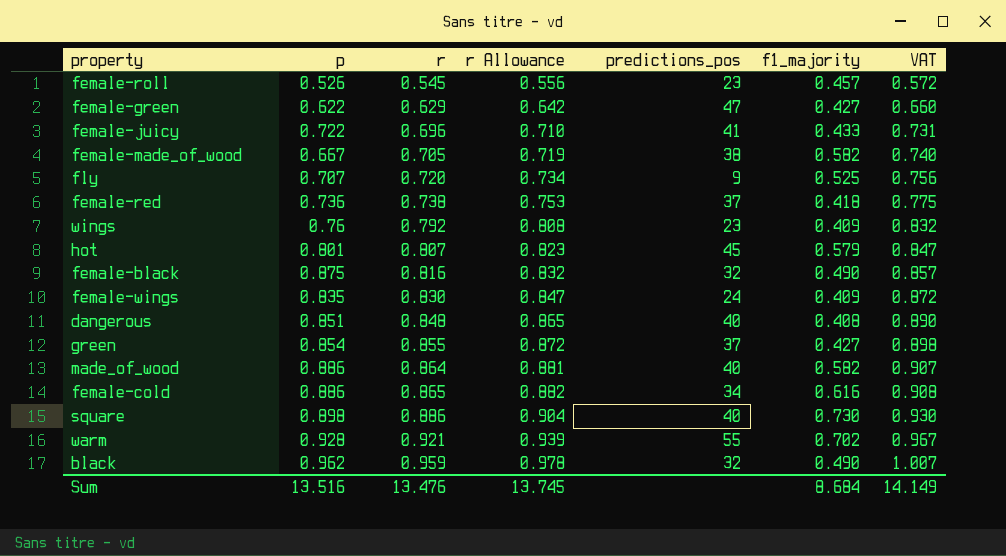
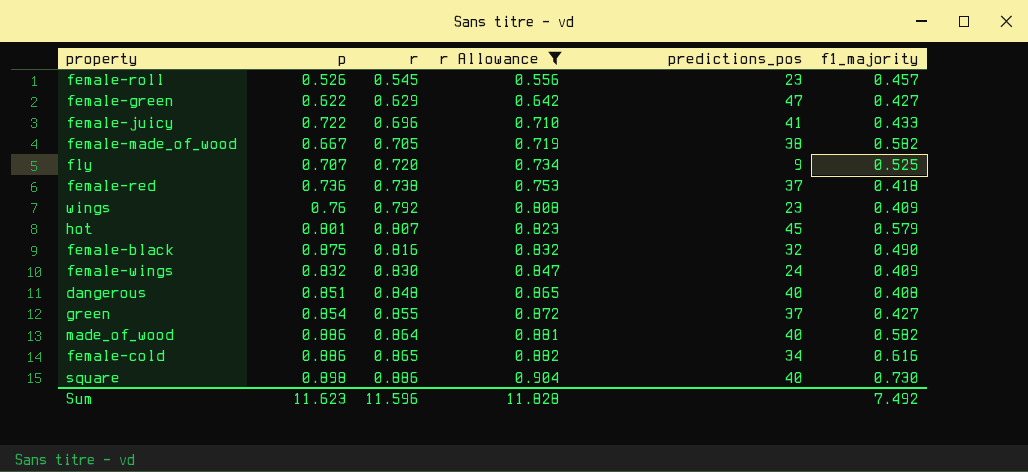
filter: none -> r Allowance <= 0.904
column VAT | formula: [r] * 1.05 -> none
female-wings | p: 0.835 -> 0.832
Sum | p: 13.516 -> 11.623
Sum | r: 13.476 -> 11.596
Sum | r Allowance: 13.745 -> 11.828
Sum | f1_majority: 8.684 -> 7.492

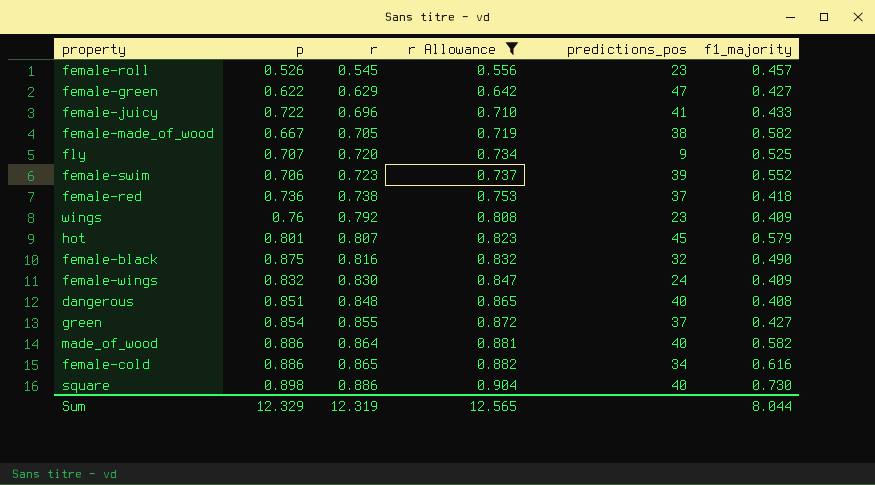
row female-swim: none -> 0.706 | 0.723 | 0.737 | 39 | 0.552
Sum | p: 11.623 -> 12.329
Sum | r: 11.596 -> 12.319
Sum | r Allowance: 11.828 -> 12.565
Sum | f1_majority: 7.492 -> 8.044

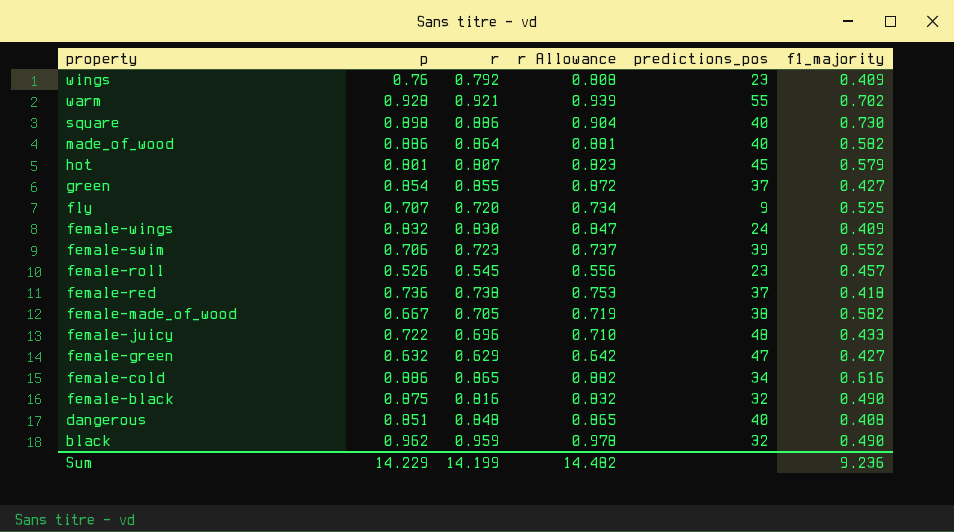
filter: r Allowance <= 0.904 -> none
row order: r ascending -> property descending
female-juicy | predictions_pos: 41 -> 48
female-green | p: 0.622 -> 0.632
Sum | p: 12.329 -> 14.229
Sum | r: 12.319 -> 14.199
Sum | r Allowance: 12.565 -> 14.482
Sum | f1_majority: 8.044 -> 9.236

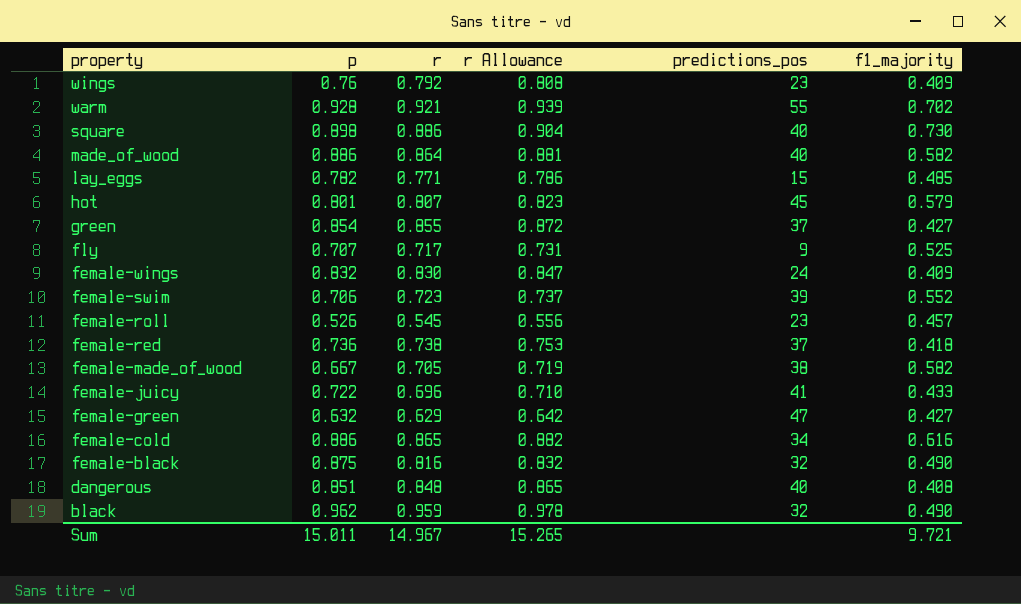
row lay_eggs: none -> 0.782 | 0.771 | 0.786 | 15 | 0.485
fly | r: 0.720 -> 0.717
fly | r Allowance: 0.734 -> 0.731
female-juicy | predictions_pos: 48 -> 41
Sum | p: 14.229 -> 15.011
Sum | r: 14.199 -> 14.967
Sum | r Allowance: 14.482 -> 15.265
Sum | f1_majority: 9.236 -> 9.721

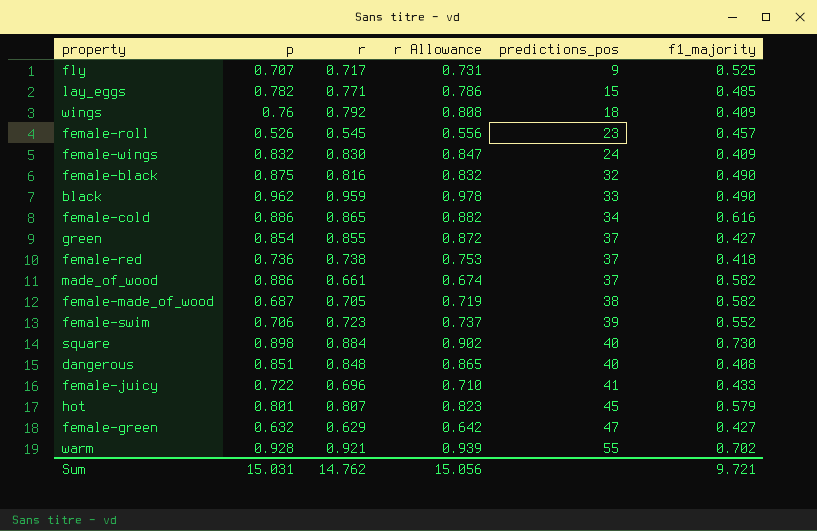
row order: property descending -> predictions_pos ascending
wings | predictions_pos: 23 -> 18
black | predictions_pos: 32 -> 33
made_of_wood | r: 0.864 -> 0.661
made_of_wood | r Allowance: 0.881 -> 0.674
made_of_wood | predictions_pos: 40 -> 37
female-made_of_wood | p: 0.667 -> 0.687
square | r: 0.886 -> 0.884
square | r Allowance: 0.904 -> 0.902
Sum | p: 15.011 -> 15.031
Sum | r: 14.967 -> 14.762
Sum | r Allowance: 15.265 -> 15.056

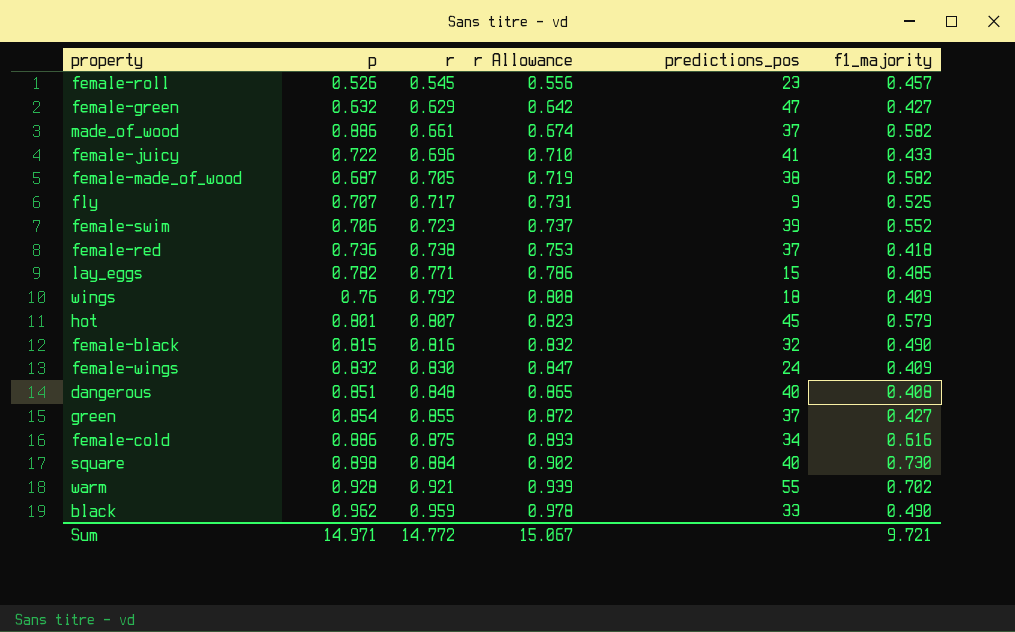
row order: predictions_pos ascending -> r ascending
female-black | p: 0.875 -> 0.815
female-cold | r: 0.865 -> 0.875
female-cold | r Allowance: 0.882 -> 0.893
Sum | p: 15.031 -> 14.971
Sum | r: 14.762 -> 14.772
Sum | r Allowance: 15.056 -> 15.067

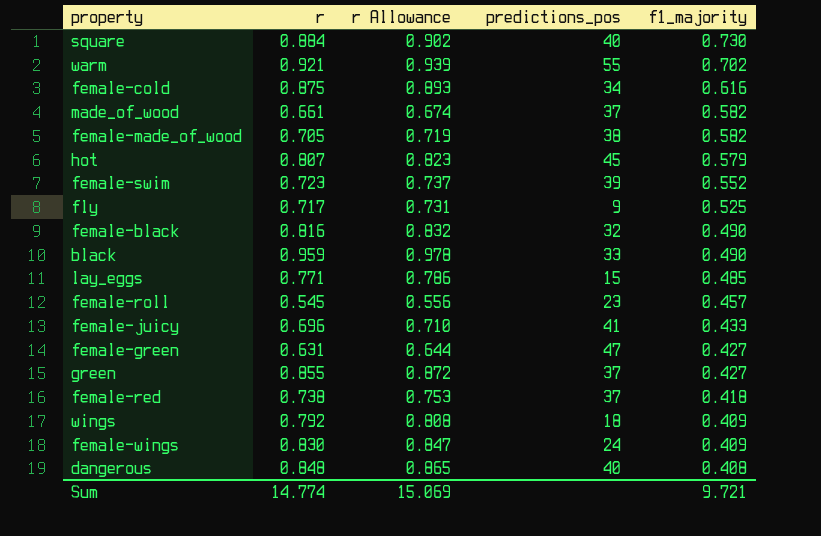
row order: r ascending -> f1_majority descending
column p | position: 2 -> none
female-green | r: 0.629 -> 0.631
female-green | r Allowance: 0.642 -> 0.644
Sum | r: 14.772 -> 14.774
Sum | r Allowance: 15.067 -> 15.069

